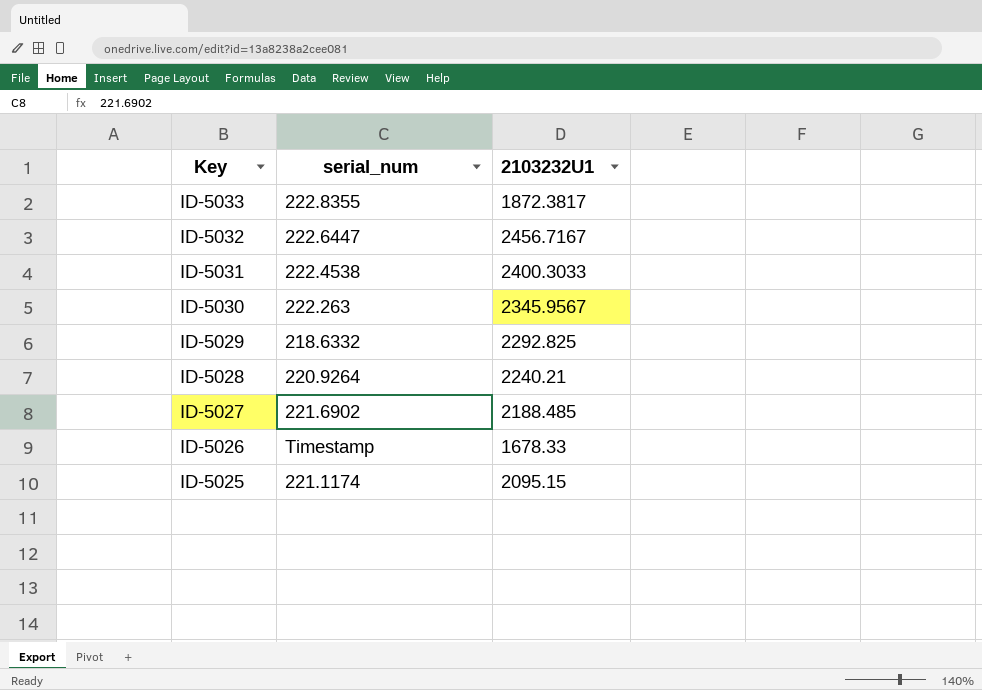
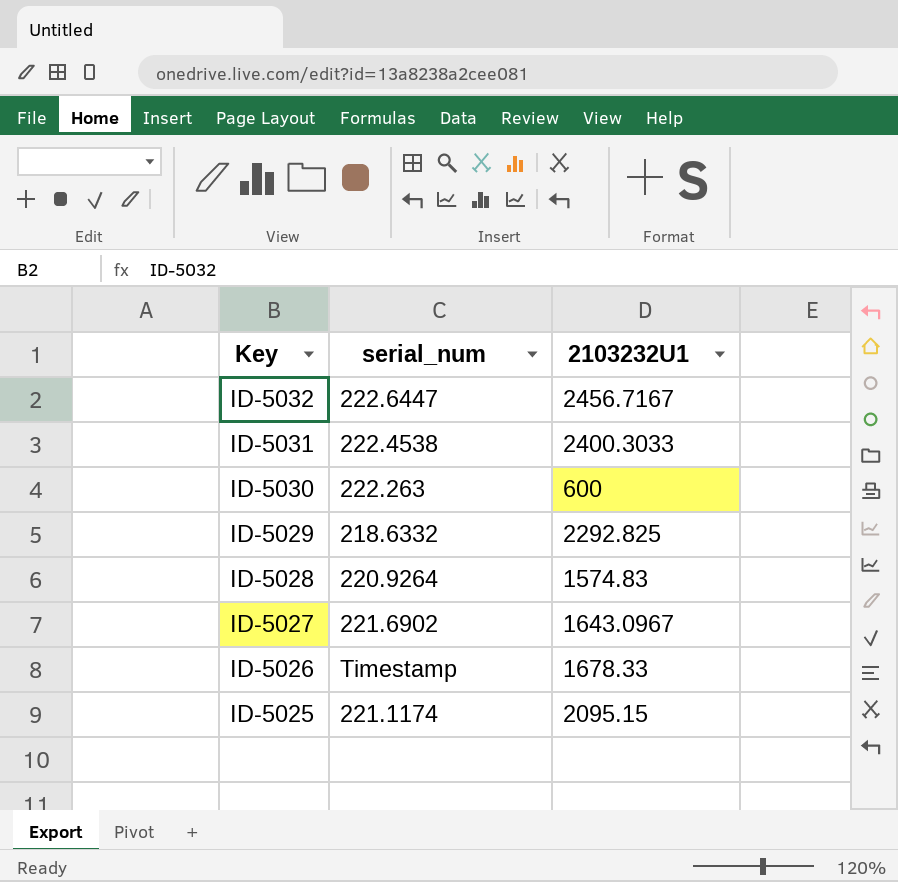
row ID-5033: 222.8355 | 1872.3817 -> none
ID-5030 | 2103232U1: 2345.9567 -> 600
ID-5028 | 2103232U1: 2240.21 -> 1574.83
ID-5027 | 2103232U1: 2188.485 -> 1643.0967

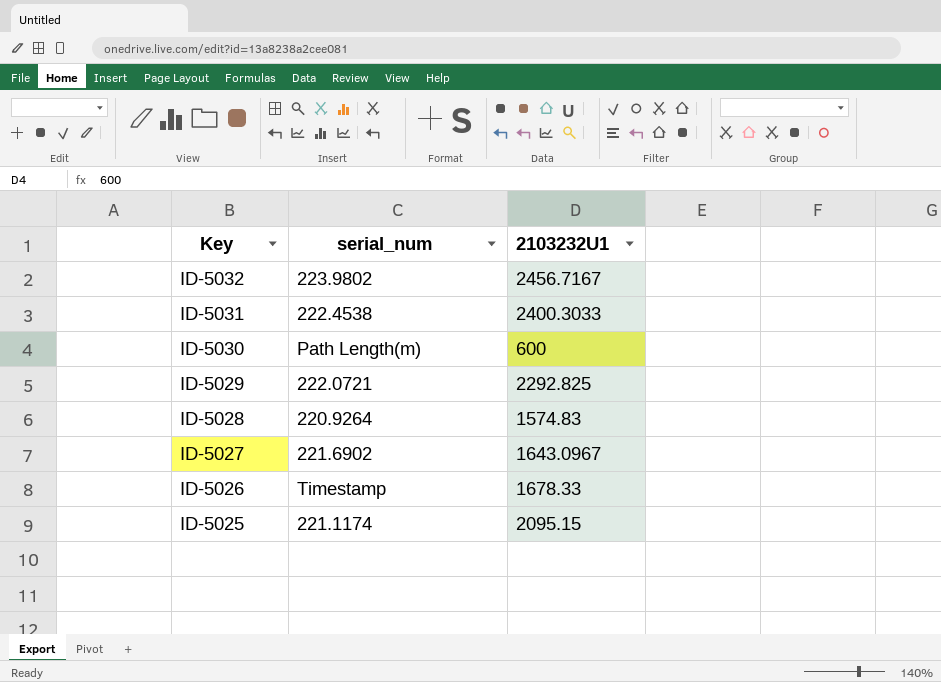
ID-5032 | serial_num: 222.6447 -> 223.9802
ID-5030 | serial_num: 222.263 -> Path Length(m)
ID-5029 | serial_num: 218.6332 -> 222.0721

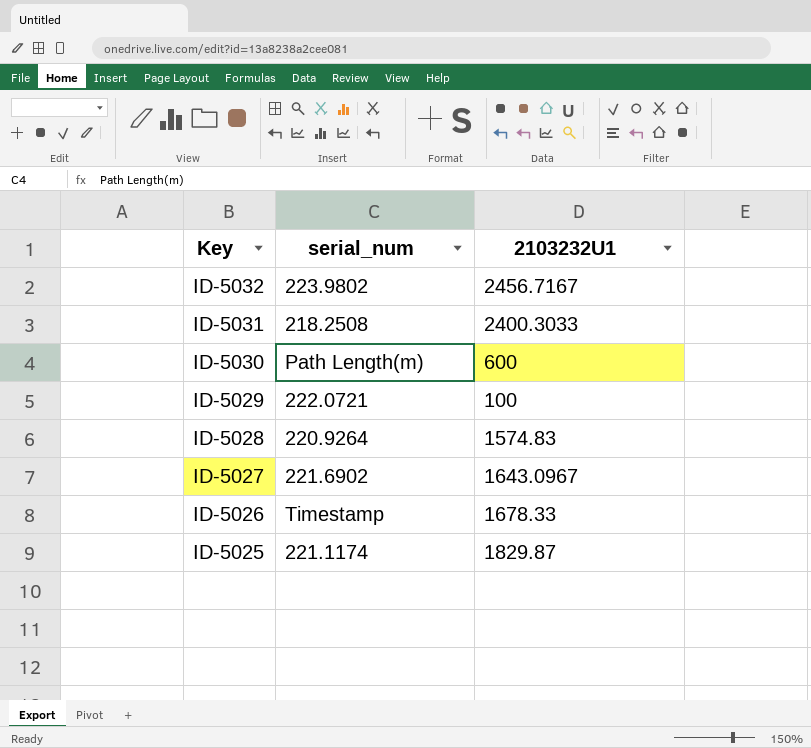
ID-5031 | serial_num: 222.4538 -> 218.2508
ID-5029 | 2103232U1: 2292.825 -> 100
ID-5025 | 2103232U1: 2095.15 -> 1829.87

